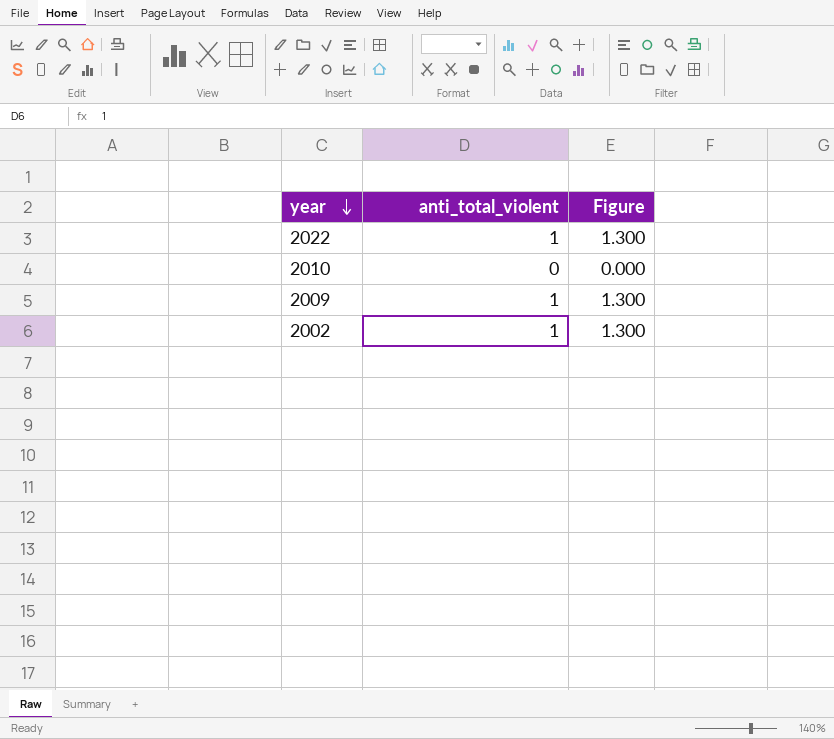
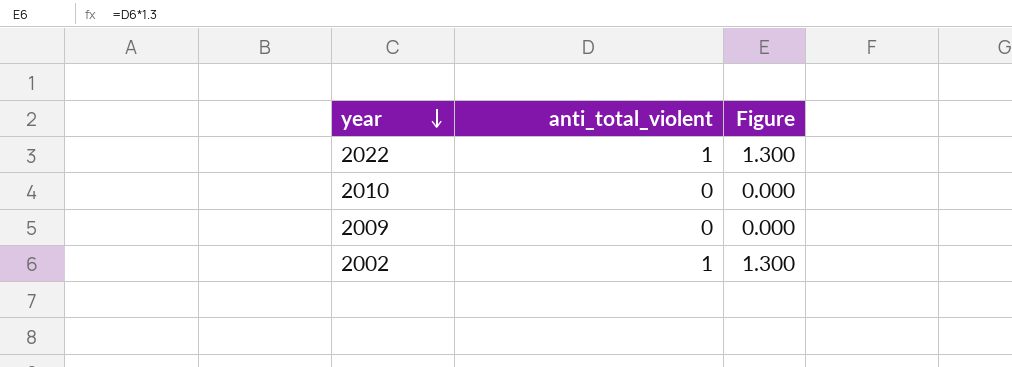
2009 | anti_total_violent: 1 -> 0
2009 | Figure: 1.300 -> 0.000

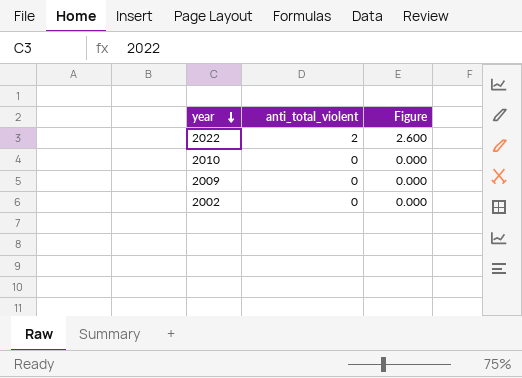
2022 | anti_total_violent: 1 -> 2
2022 | Figure: 1.300 -> 2.600
2002 | anti_total_violent: 1 -> 0
2002 | Figure: 1.300 -> 0.000

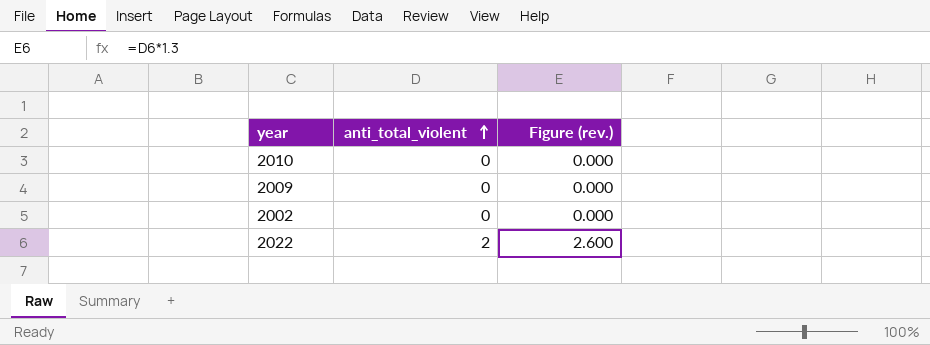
row order: year descending -> anti_total_violent ascending
column name: Figure -> Figure (rev.)

